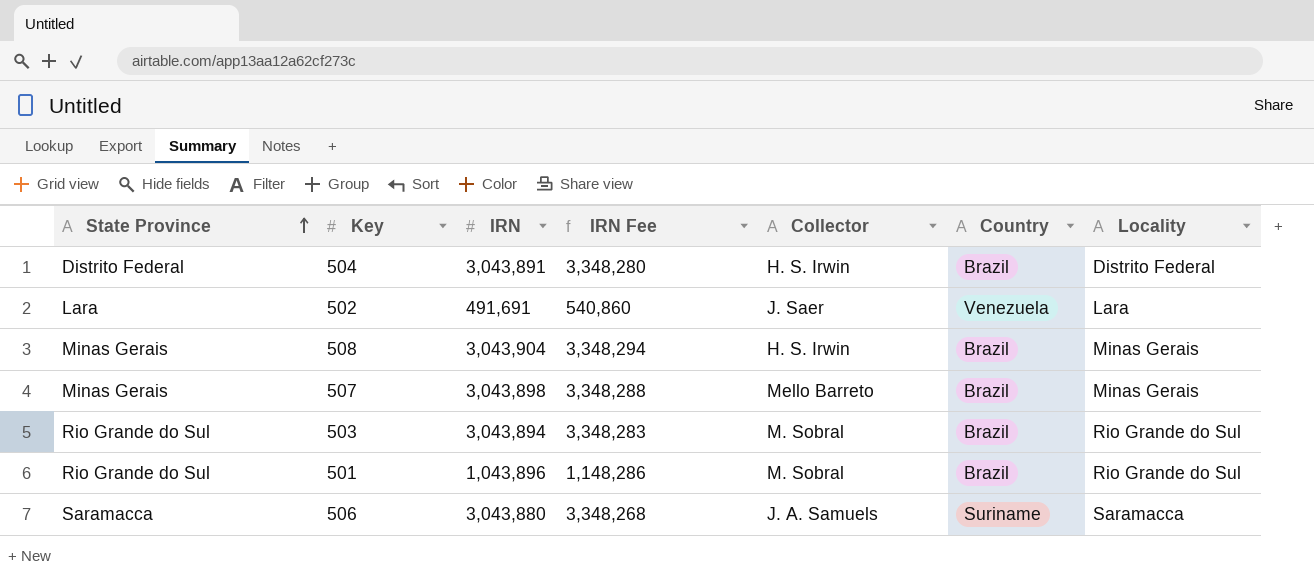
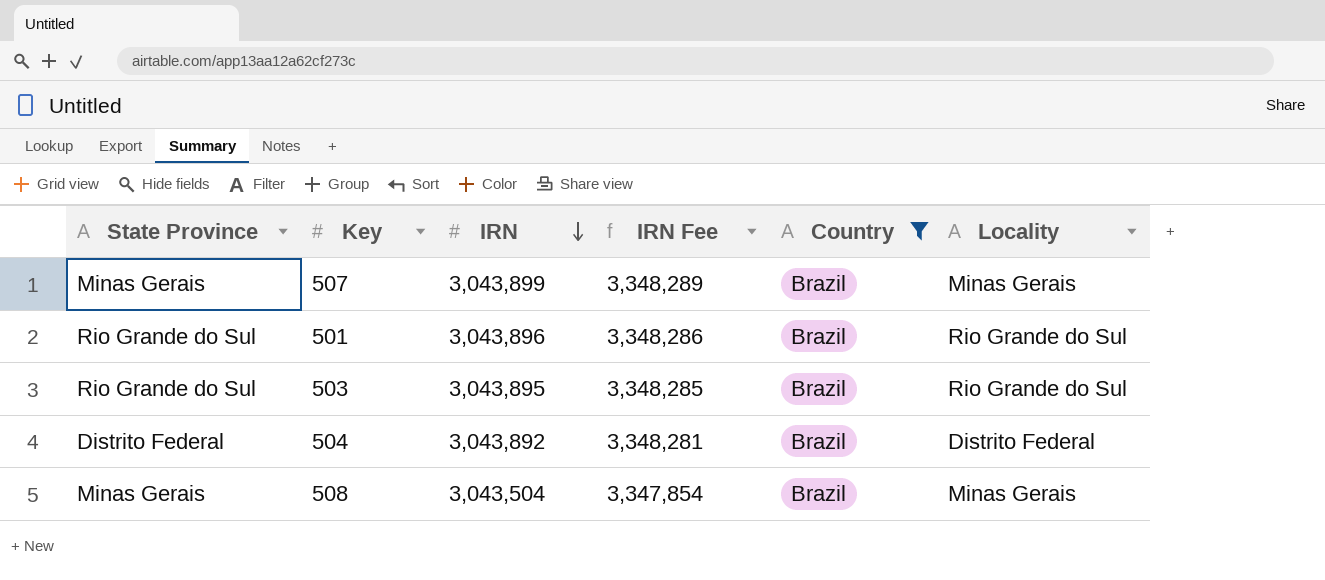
filter: none -> Country = Brazil
row order: State Province ascending -> IRN descending
column Collector | position: 5 -> none
507 | IRN: 3,043,898 -> 3,043,899
507 | IRN Fee: 3,348,288 -> 3,348,289
501 | IRN: 1,043,896 -> 3,043,896
501 | IRN Fee: 1,148,286 -> 3,348,286
503 | IRN: 3,043,894 -> 3,043,895
503 | IRN Fee: 3,348,283 -> 3,348,285
504 | IRN: 3,043,891 -> 3,043,892
504 | IRN Fee: 3,348,280 -> 3,348,281
508 | IRN: 3,043,904 -> 3,043,504
508 | IRN Fee: 3,348,294 -> 3,347,854

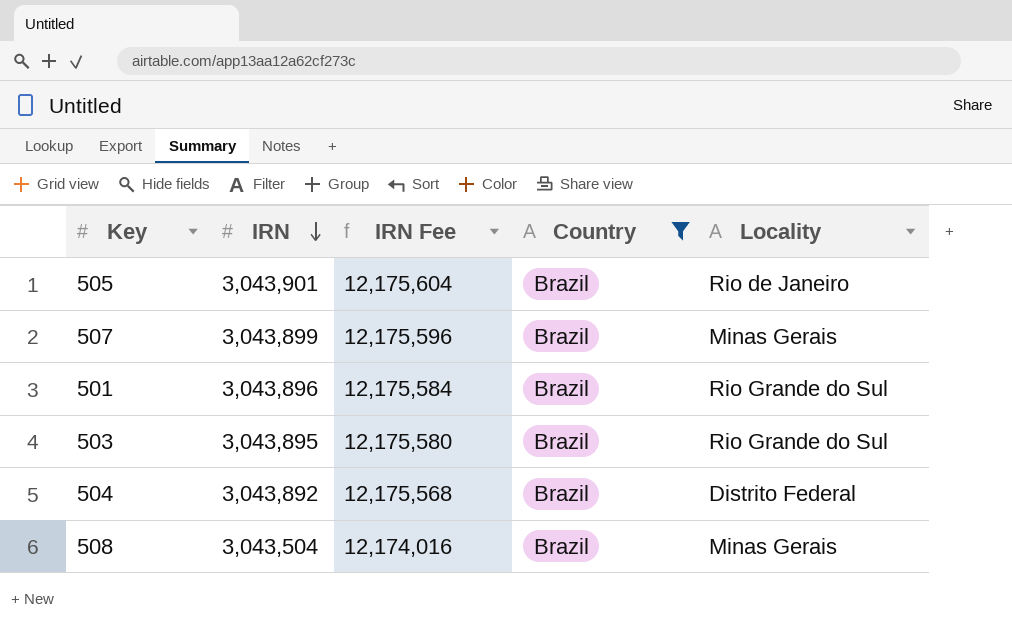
column State Province | position: 1 -> none
column IRN Fee | formula: [IRN] * 1.1 -> [IRN] * 4
row 505: none -> 3,043,901 | 12,175,604 | Brazil | Rio de Janeiro

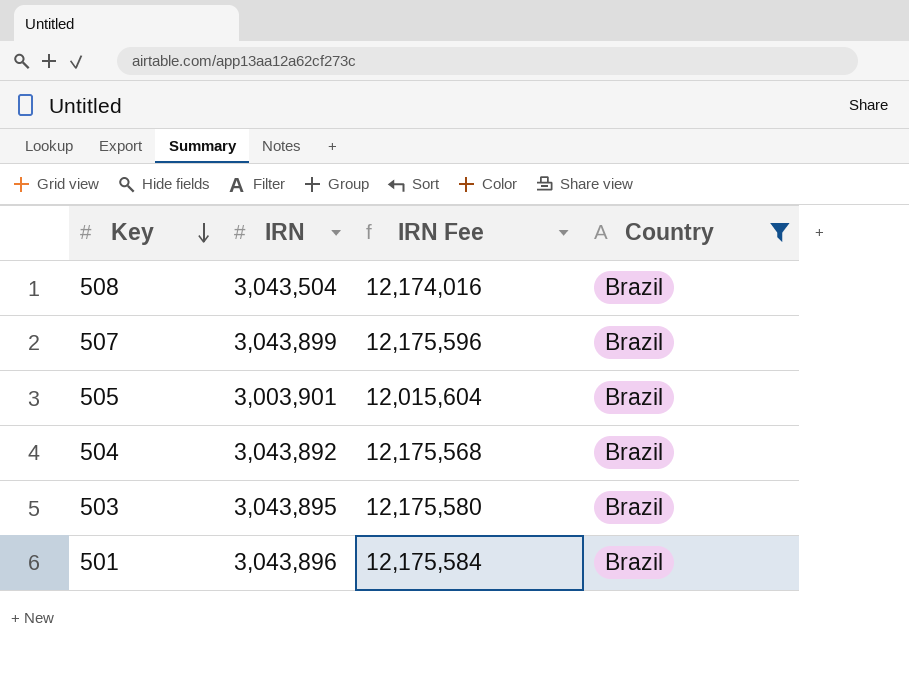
row order: IRN descending -> Key descending
column Locality | position: 5 -> none
505 | IRN: 3,043,901 -> 3,003,901
505 | IRN Fee: 12,175,604 -> 12,015,604

